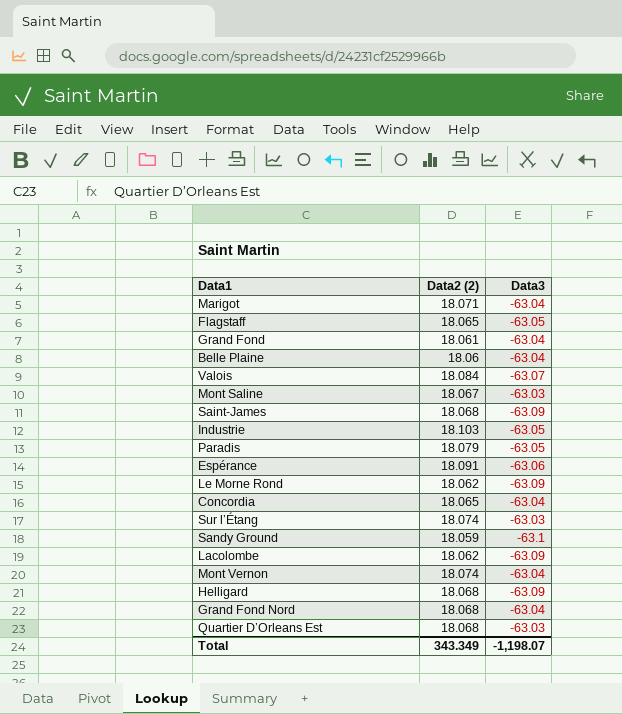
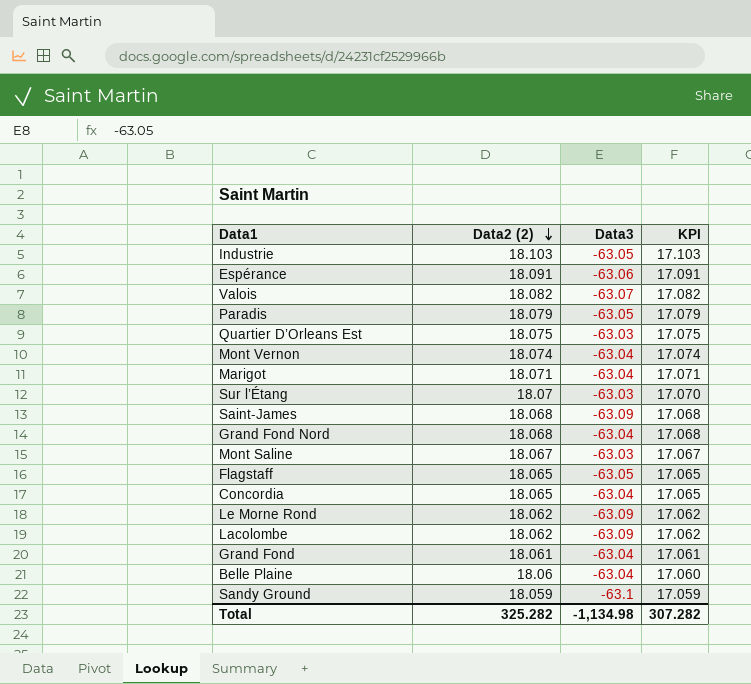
row order: none -> Data2 (2) descending
column KPI | formula: none -> [Data2 (2)] - 1
row Helligard: 18.068 | -63.09 -> none
Valois | Data2 (2): 18.084 -> 18.082
Quartier D’Orleans Est | Data2 (2): 18.068 -> 18.075
Sur l’Étang | Data2 (2): 18.074 -> 18.07
Total | Data2 (2): 343.349 -> 325.282
Total | Data3: -1,198.07 -> -1,134.98

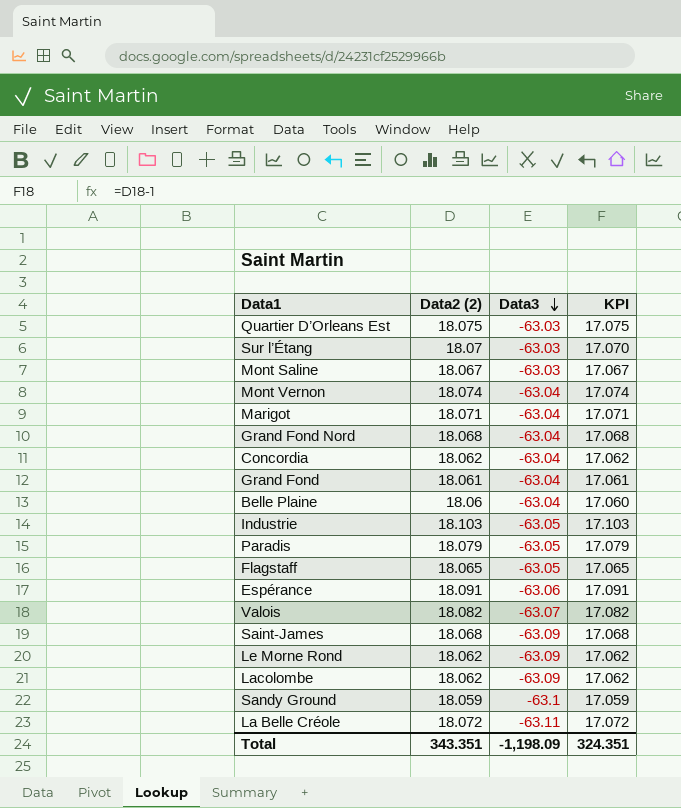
row order: Data2 (2) descending -> Data3 descending
Concordia | Data2 (2): 18.065 -> 18.062
Concordia | KPI: 17.065 -> 17.062
row La Belle Créole: none -> 18.072 | -63.11 | 17.072
Total | Data2 (2): 325.282 -> 343.351
Total | Data3: -1,134.98 -> -1,198.09
Total | KPI: 307.282 -> 324.351

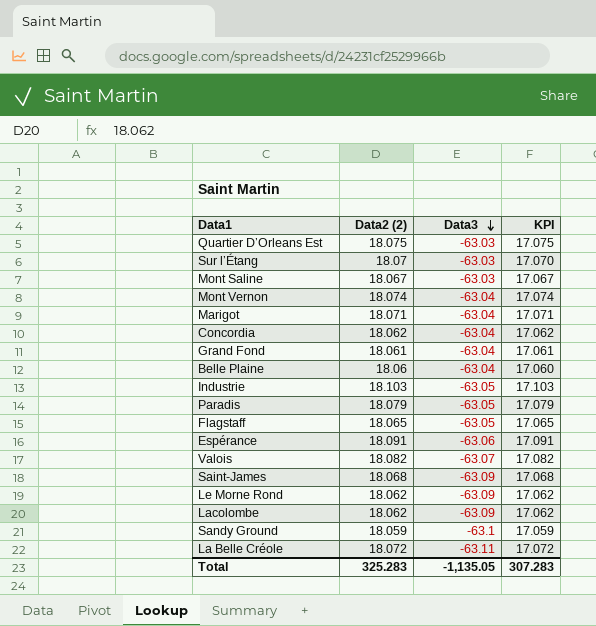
row Grand Fond Nord: 18.068 | -63.04 | 17.068 -> none
Total | Data2 (2): 343.351 -> 325.283
Total | Data3: -1,198.09 -> -1,135.05
Total | KPI: 324.351 -> 307.283

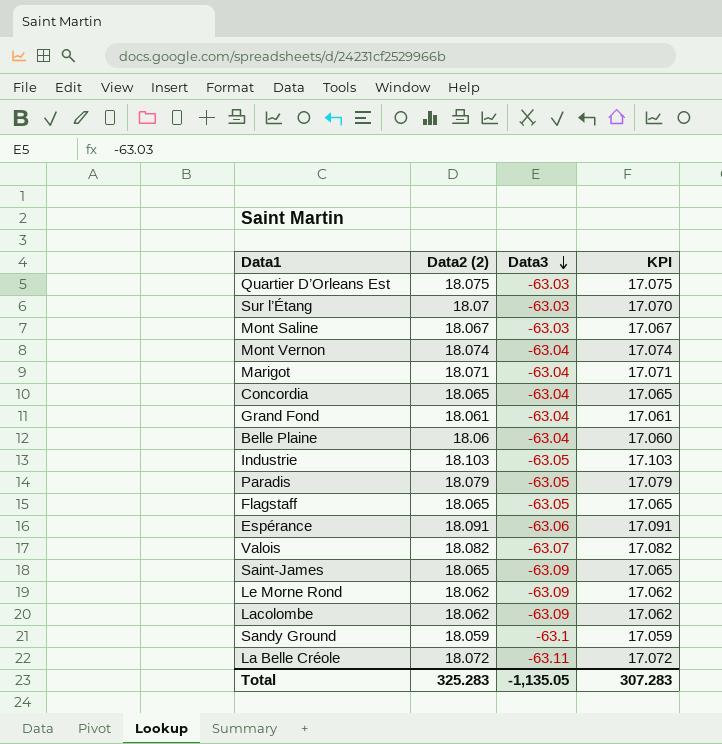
Concordia | Data2 (2): 18.062 -> 18.065
Concordia | KPI: 17.062 -> 17.065
Saint-James | Data2 (2): 18.068 -> 18.065
Saint-James | KPI: 17.068 -> 17.065

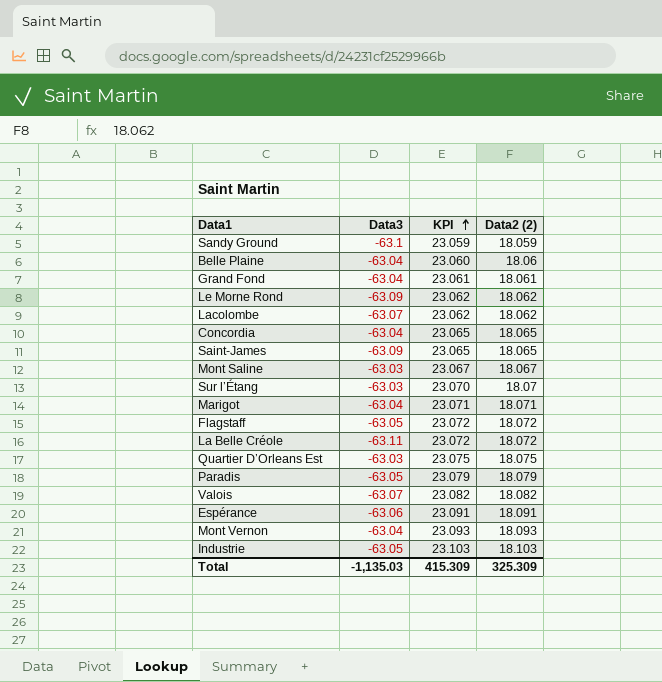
row order: Data3 descending -> KPI ascending
column KPI | formula: [Data2 (2)] - 1 -> [Data2 (2)] + 5
column Data2 (2) | position: 2 -> 4
Lacolombe | Data3: -63.09 -> -63.07
Flagstaff | Data2 (2): 18.065 -> 18.072
Mont Vernon | Data2 (2): 18.074 -> 18.093
Total | Data3: -1,135.05 -> -1,135.03
Total | KPI: 307.283 -> 415.309
Total | Data2 (2): 325.283 -> 325.309

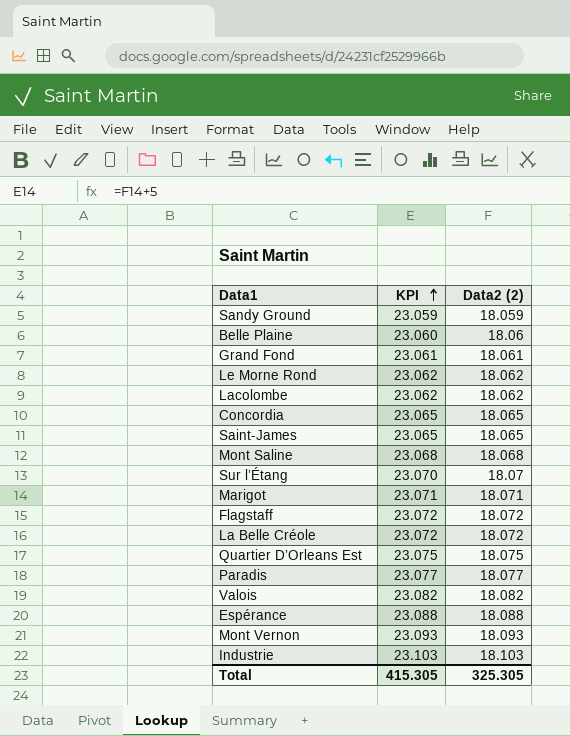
column Data3 | position: 2 -> none
Mont Saline | KPI: 23.067 -> 23.068
Mont Saline | Data2 (2): 18.067 -> 18.068
Paradis | KPI: 23.079 -> 23.077
Paradis | Data2 (2): 18.079 -> 18.077
Espérance | KPI: 23.091 -> 23.088
Espérance | Data2 (2): 18.091 -> 18.088
Total | KPI: 415.309 -> 415.305
Total | Data2 (2): 325.309 -> 325.305

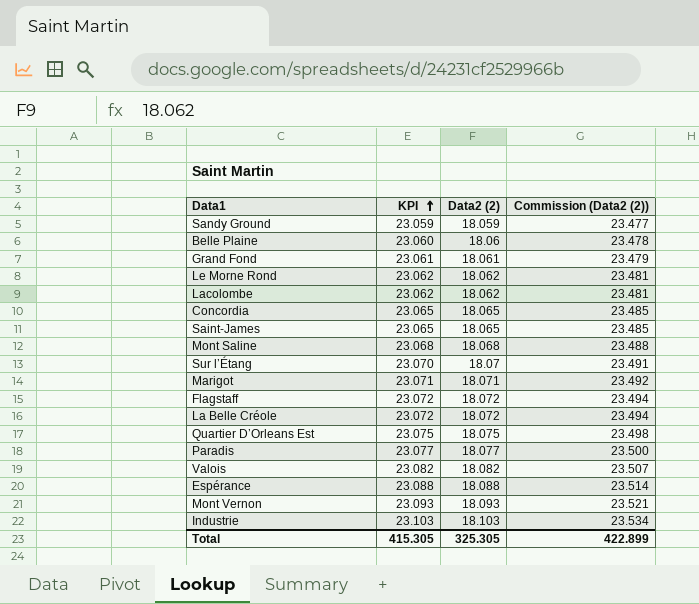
column Commission (Data2 (2)) | formula: none -> [Data2 (2)] * 1.3

